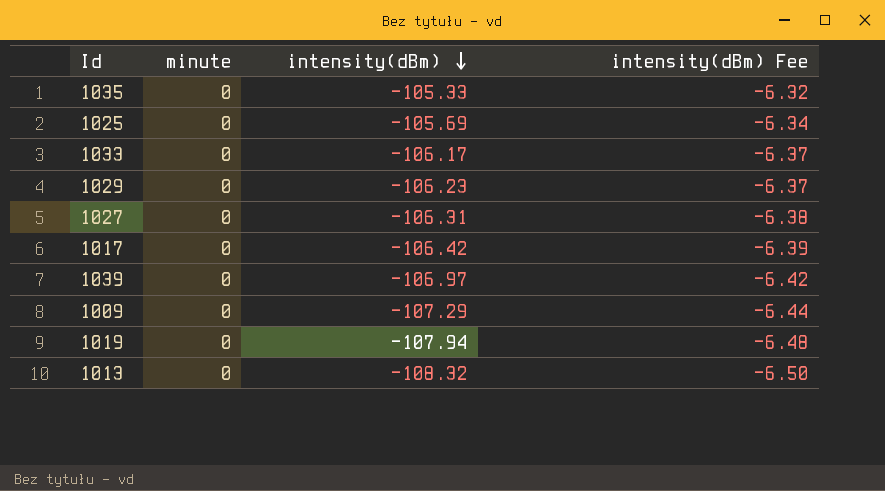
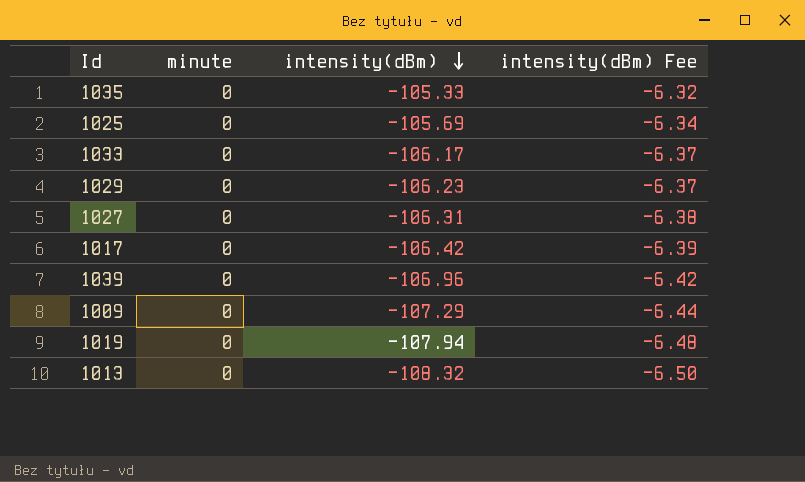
1039 | intensity(dBm): -106.97 -> -106.96

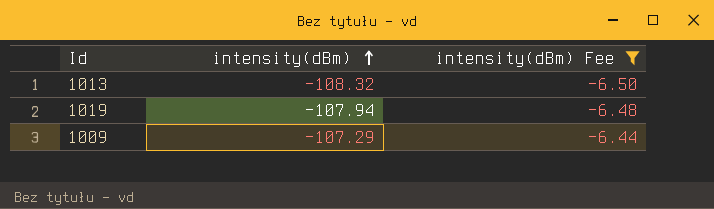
filter: none -> intensity(dBm) Fee <= -6.44
row order: intensity(dBm) descending -> intensity(dBm) ascending
column minute | position: 2 -> none

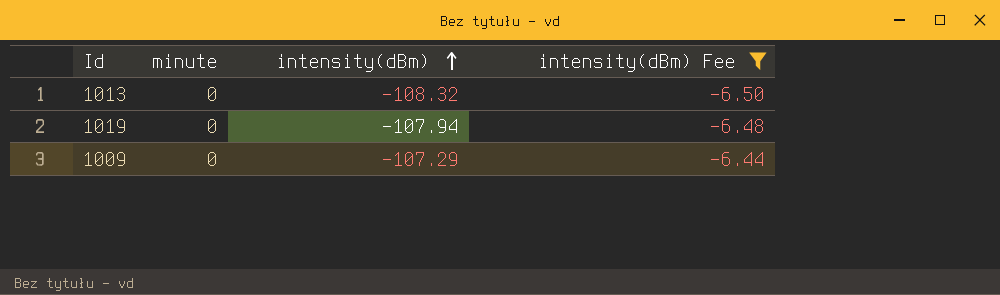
column minute | position: none -> 2

